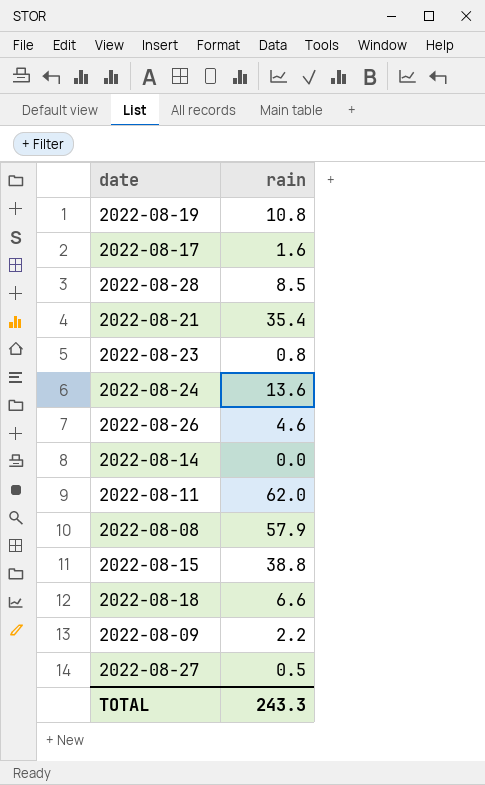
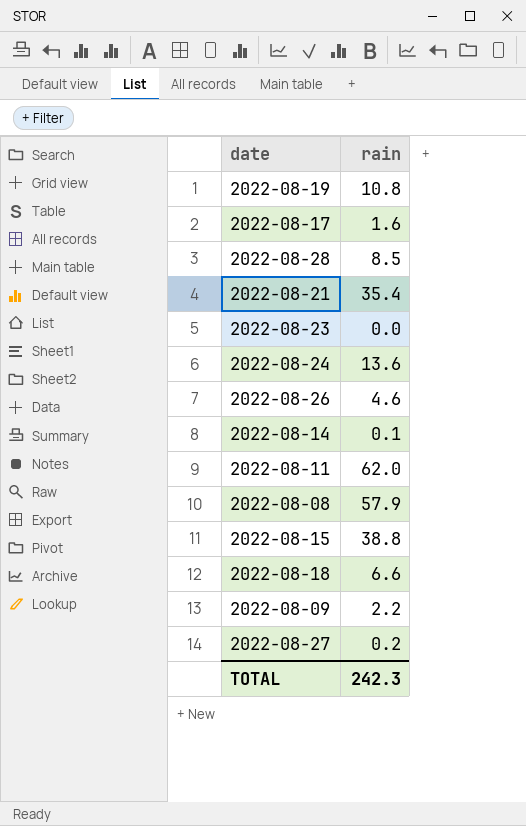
2022-08-23 | rain: 0.8 -> 0.0
2022-08-14 | rain: 0.0 -> 0.1
2022-08-27 | rain: 0.5 -> 0.2
TOTAL | rain: 243.3 -> 242.3

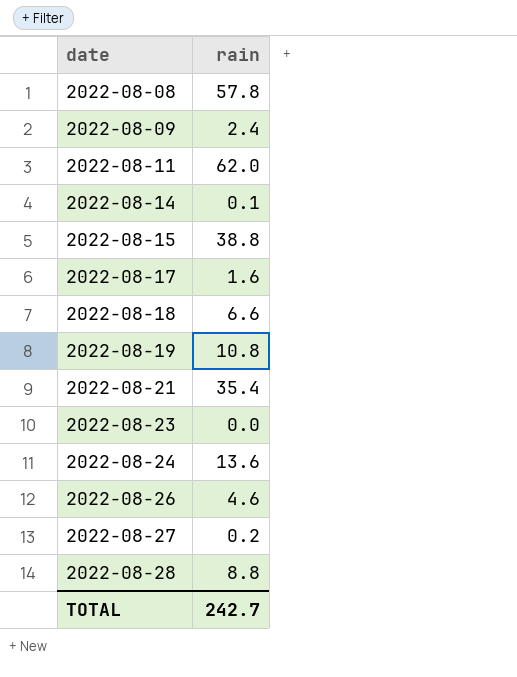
row order: none -> date ascending
2022-08-08 | rain: 57.9 -> 57.8
2022-08-09 | rain: 2.2 -> 2.4
2022-08-28 | rain: 8.5 -> 8.8
TOTAL | rain: 242.3 -> 242.7

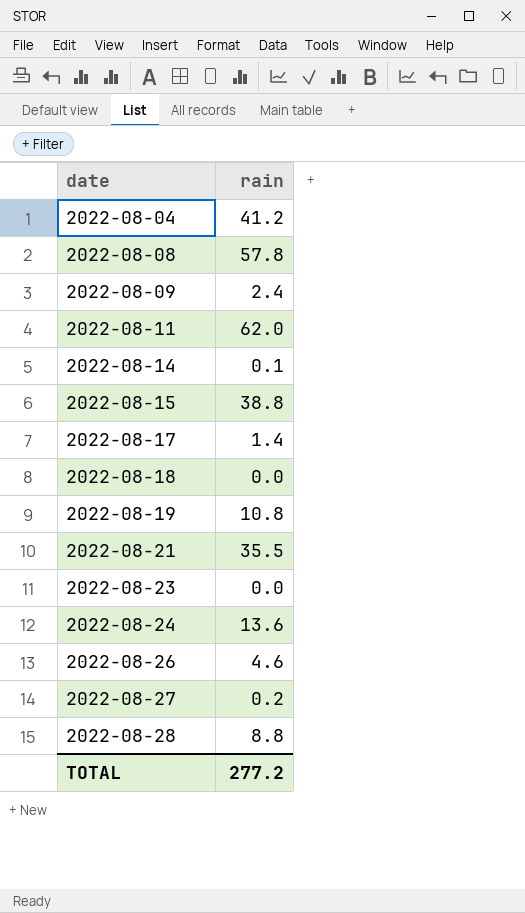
row 2022-08-04: none -> 41.2
2022-08-17 | rain: 1.6 -> 1.4
2022-08-18 | rain: 6.6 -> 0.0
2022-08-21 | rain: 35.4 -> 35.5
TOTAL | rain: 242.7 -> 277.2

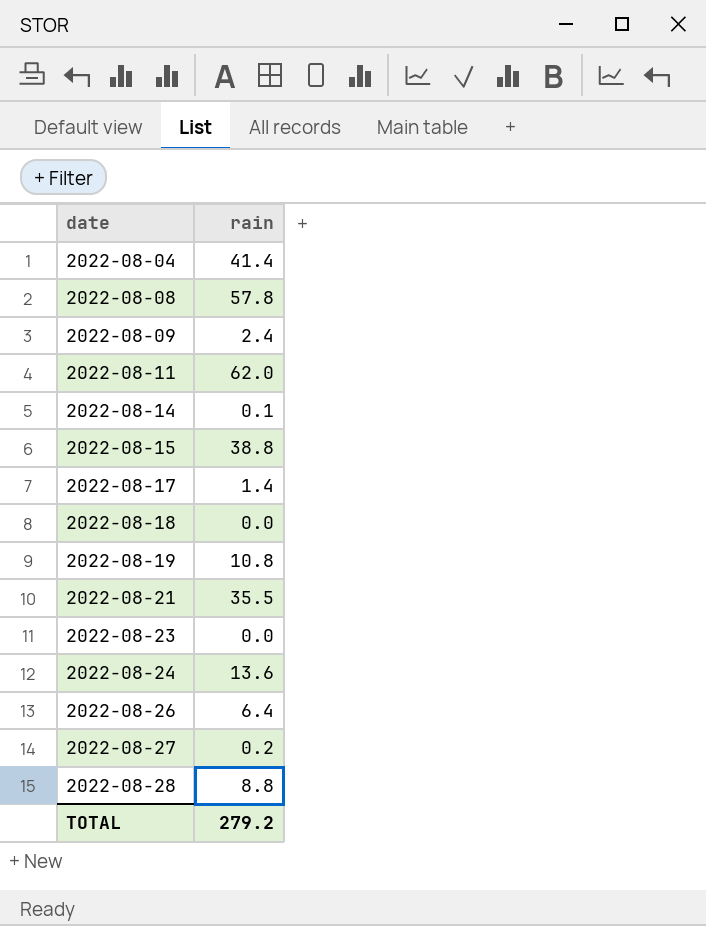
2022-08-04 | rain: 41.2 -> 41.4
2022-08-26 | rain: 4.6 -> 6.4
TOTAL | rain: 277.2 -> 279.2

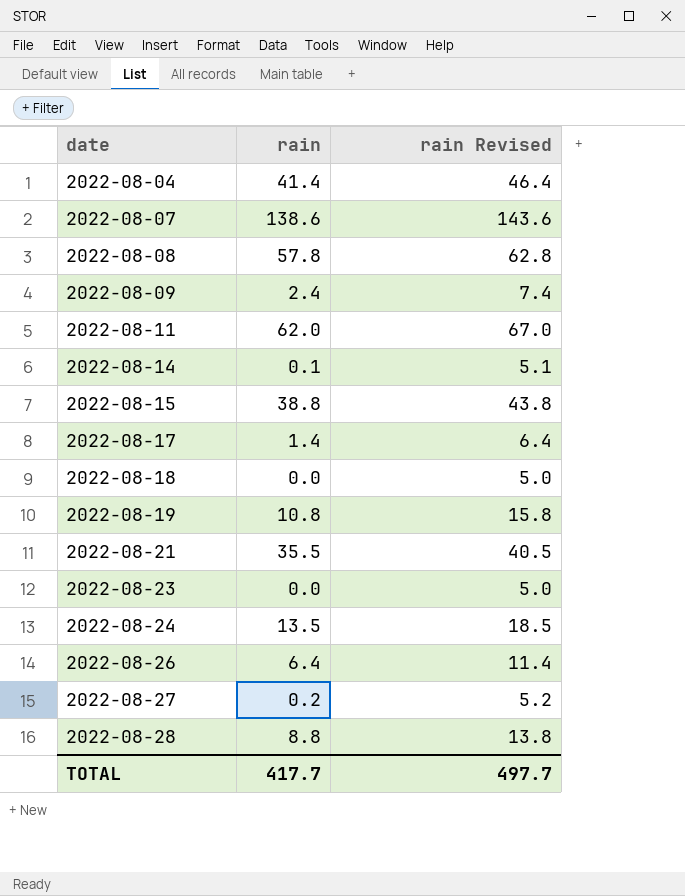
column rain Revised | formula: none -> [rain] + 5
row 2022-08-07: none -> 138.6 | 143.6
2022-08-24 | rain: 13.6 -> 13.5
TOTAL | rain: 279.2 -> 417.7

